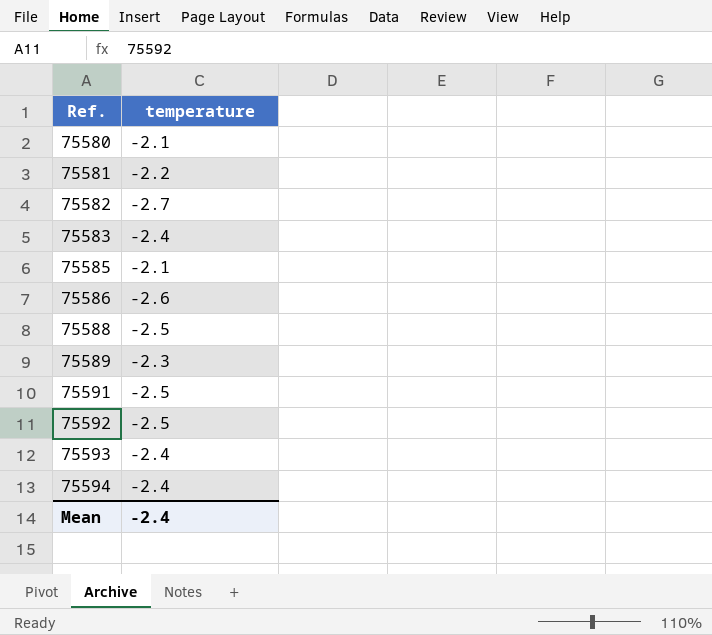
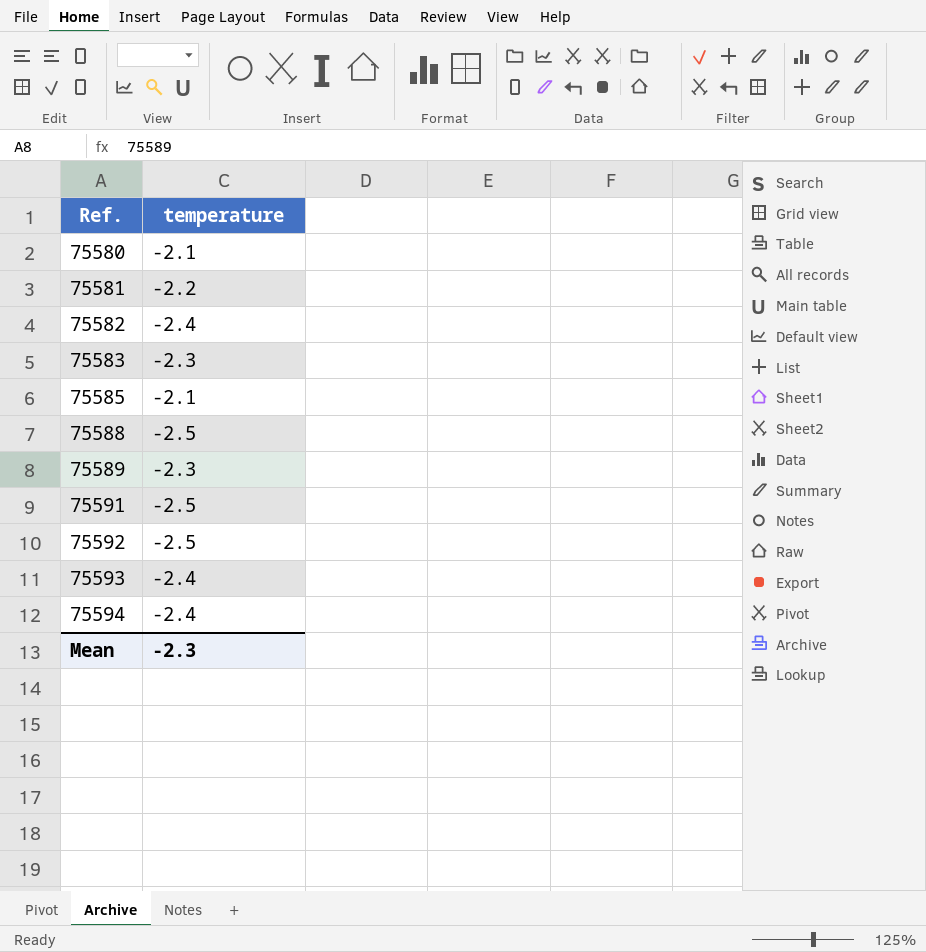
row 75586: -2.6 -> none
75582 | temperature: -2.7 -> -2.4
75583 | temperature: -2.4 -> -2.3
Mean | temperature: -2.4 -> -2.3

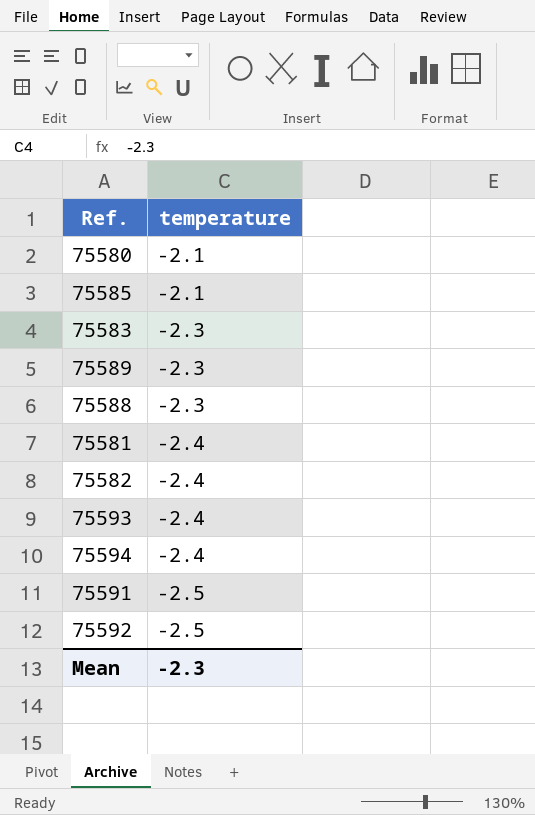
row order: Ref. ascending -> temperature descending
75588 | temperature: -2.5 -> -2.3
75581 | temperature: -2.2 -> -2.4

